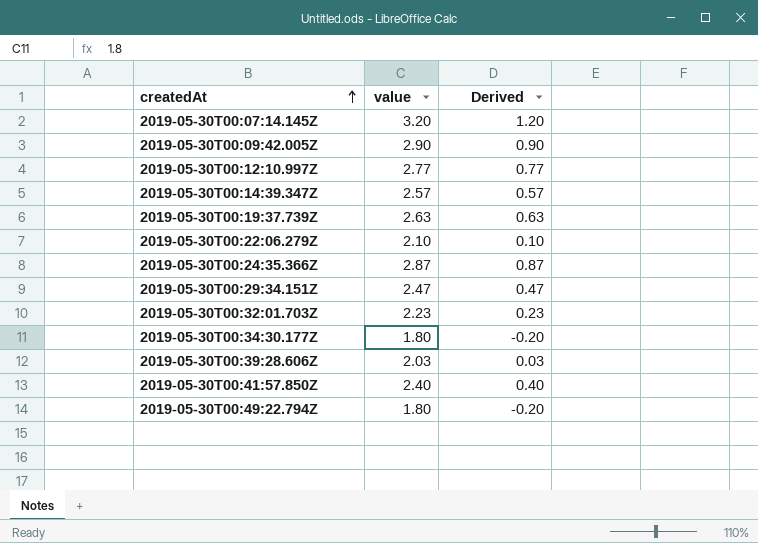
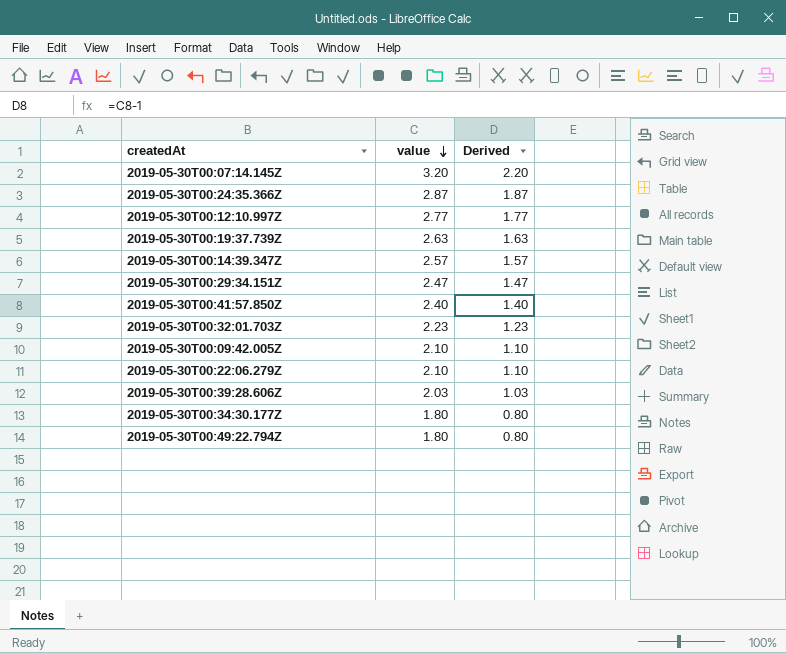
row order: createdAt ascending -> value descending
column Derived | formula: [value] - 2 -> [value] - 1
2019-05-30T00:09:42.005Z | value: 2.90 -> 2.10

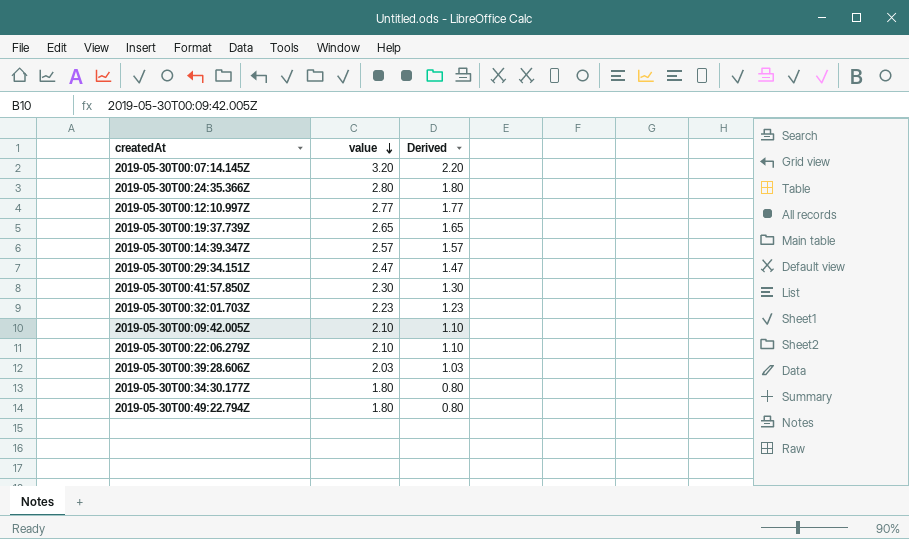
2019-05-30T00:24:35.366Z | value: 2.87 -> 2.80
2019-05-30T00:24:35.366Z | Derived: 1.87 -> 1.80
2019-05-30T00:19:37.739Z | value: 2.63 -> 2.65
2019-05-30T00:19:37.739Z | Derived: 1.63 -> 1.65
2019-05-30T00:41:57.850Z | value: 2.40 -> 2.30
2019-05-30T00:41:57.850Z | Derived: 1.40 -> 1.30

